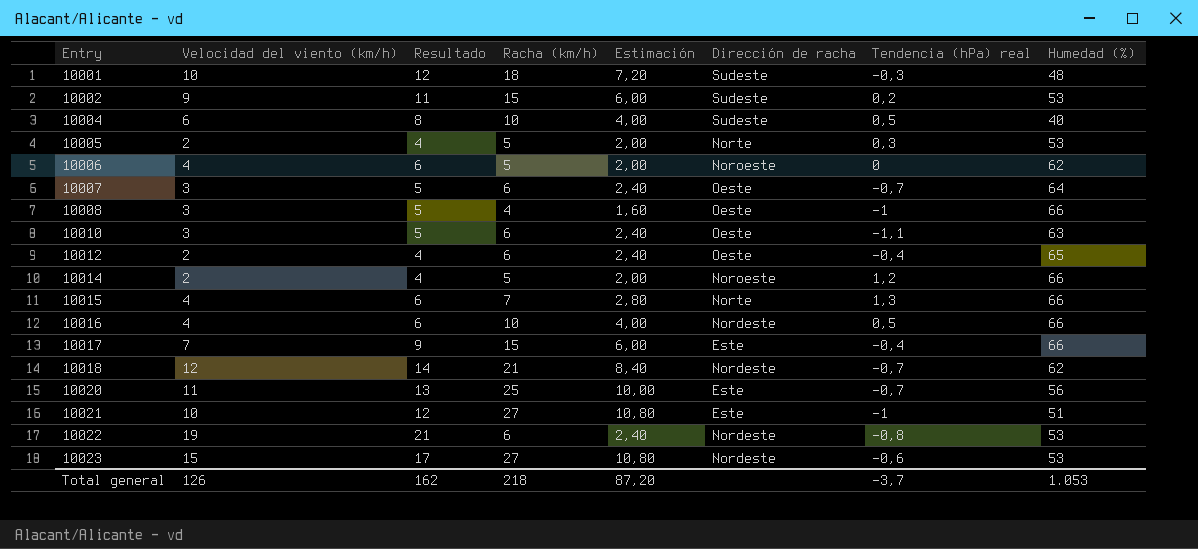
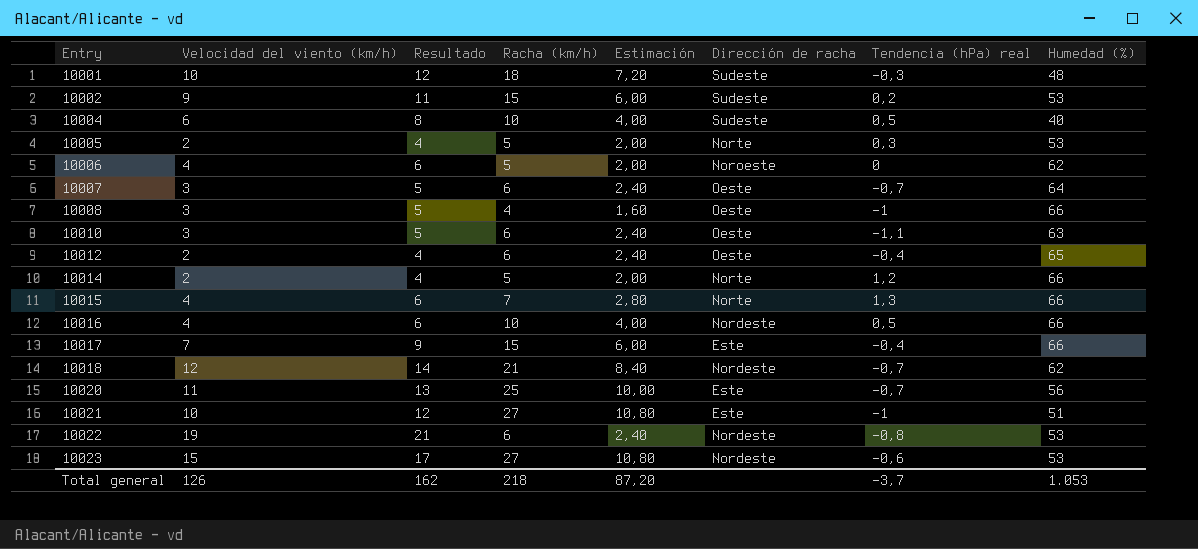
10014 | Dirección de racha: Noroeste -> Norte

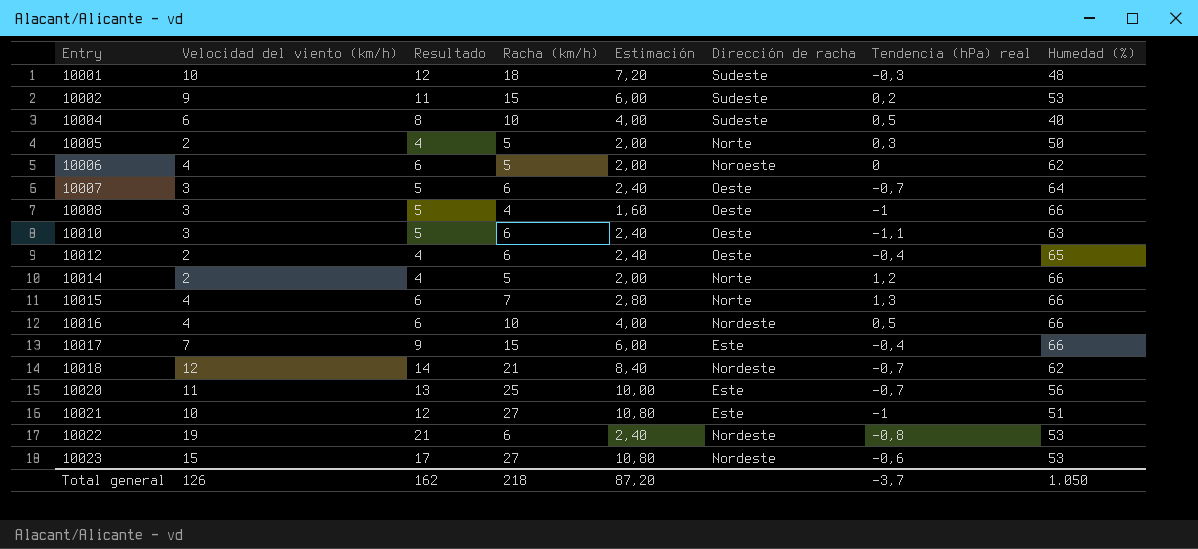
10005 | Humedad (%): 53 -> 50
Total general | Humedad (%): 1.053 -> 1.050

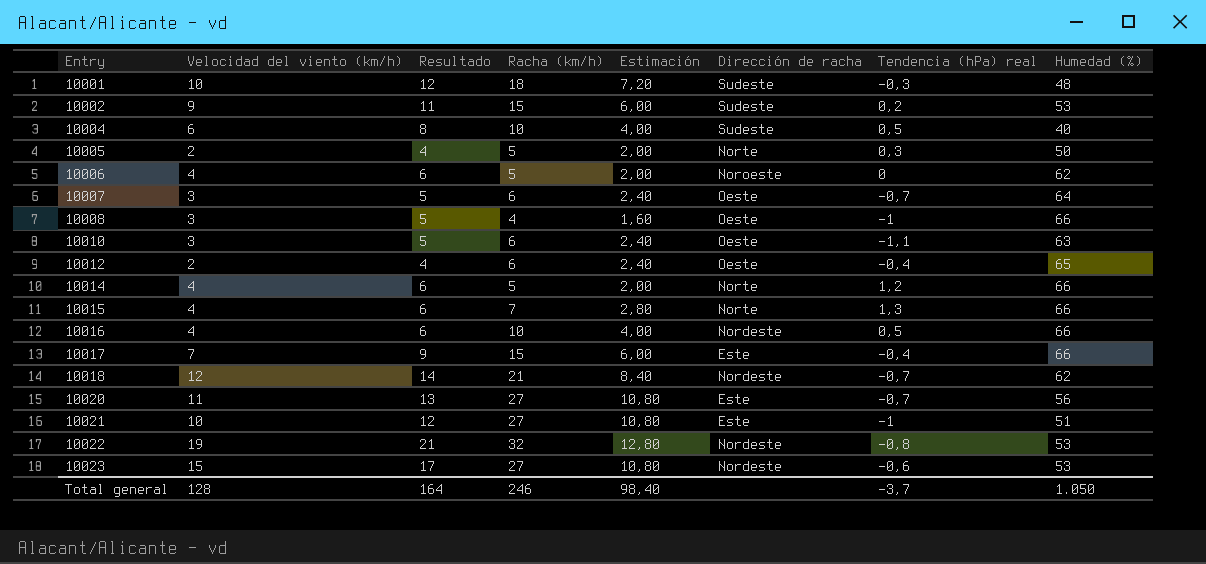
10014 | Velocidad del viento (km/h): 2 -> 4
10014 | Resultado: 4 -> 6
10020 | Racha (km/h): 25 -> 27
10020 | Estimación: 10,00 -> 10,80
10022 | Racha (km/h): 6 -> 32
10022 | Estimación: 2,40 -> 12,80
Total general | Velocidad del viento (km/h): 126 -> 128
Total general | Resultado: 162 -> 164
Total general | Racha (km/h): 218 -> 246
Total general | Estimación: 87,20 -> 98,40

